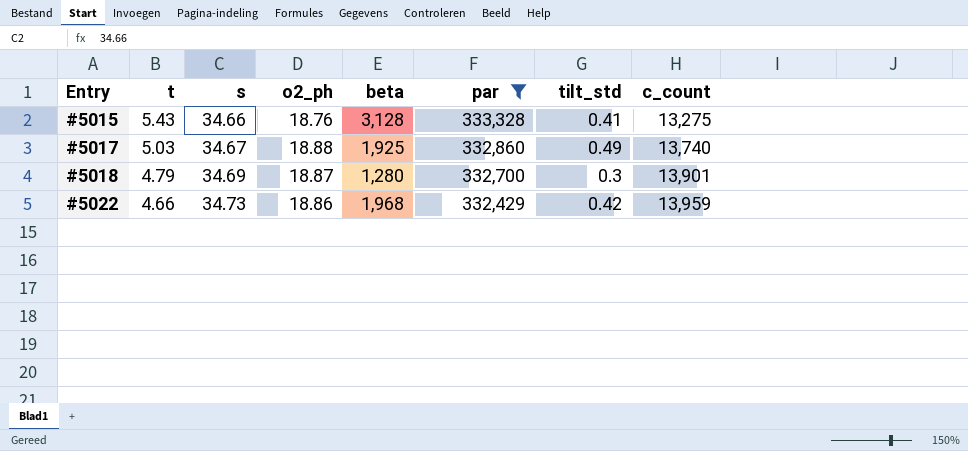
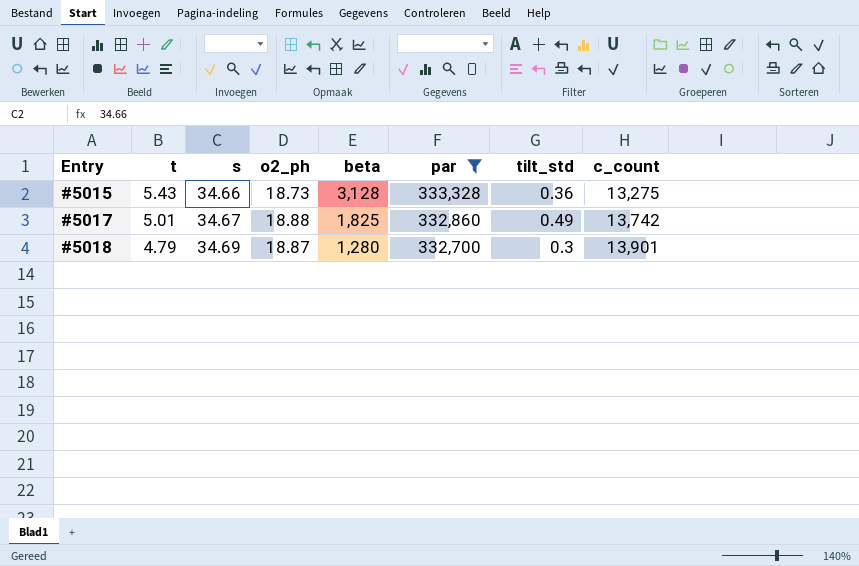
row #5022: 4.66 | 34.73 | 18.86 | 1,968 | 332,429 | 0.42 | 13,959 -> none
#5015 | o2_ph: 18.76 -> 18.73
#5015 | tilt_std: 0.41 -> 0.36
#5017 | t: 5.03 -> 5.01
#5017 | beta: 1,925 -> 1,825
#5017 | c_count: 13,740 -> 13,742

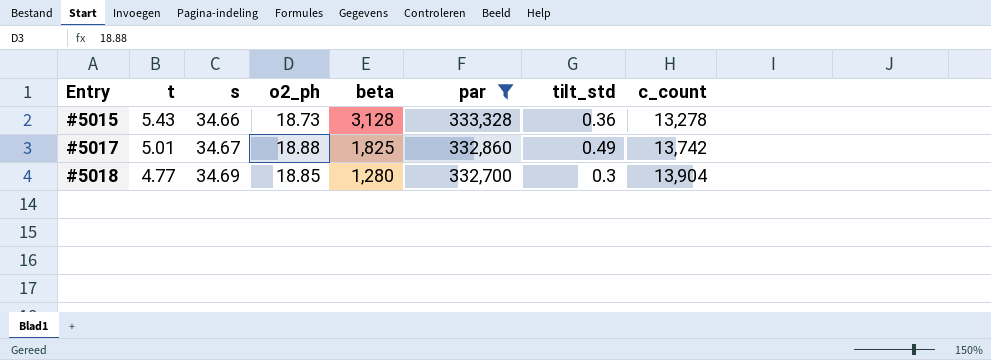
#5015 | c_count: 13,275 -> 13,278
#5018 | t: 4.79 -> 4.77
#5018 | o2_ph: 18.87 -> 18.85
#5018 | c_count: 13,901 -> 13,904

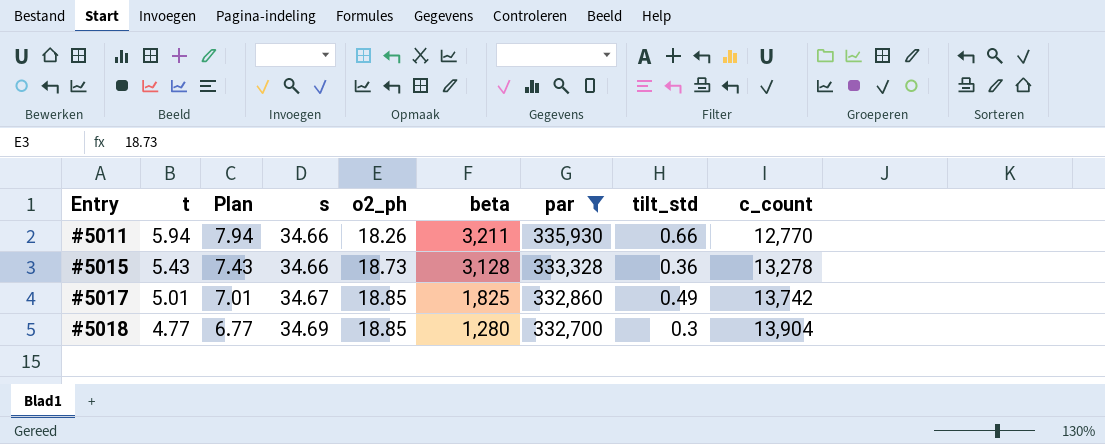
column Plan | formula: none -> [t] + 2
row #5011: none -> 5.94 | 7.94 | 34.66 | 18.26 | 3,211 | 335,930 | 0.66 | 12,770
#5017 | o2_ph: 18.88 -> 18.85

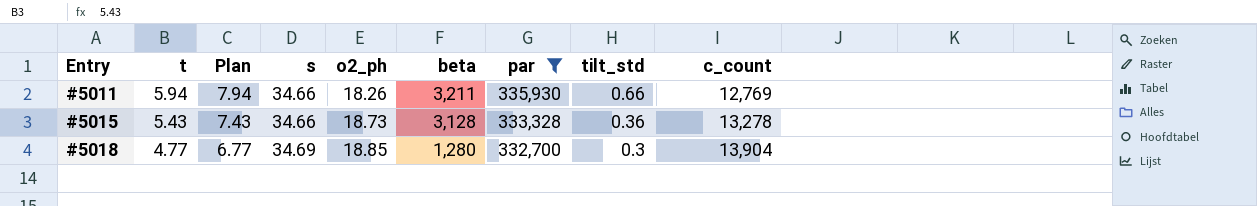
row #5017: 5.01 | 7.01 | 34.67 | 18.85 | 1,825 | 332,860 | 0.49 | 13,742 -> none
#5011 | c_count: 12,770 -> 12,769

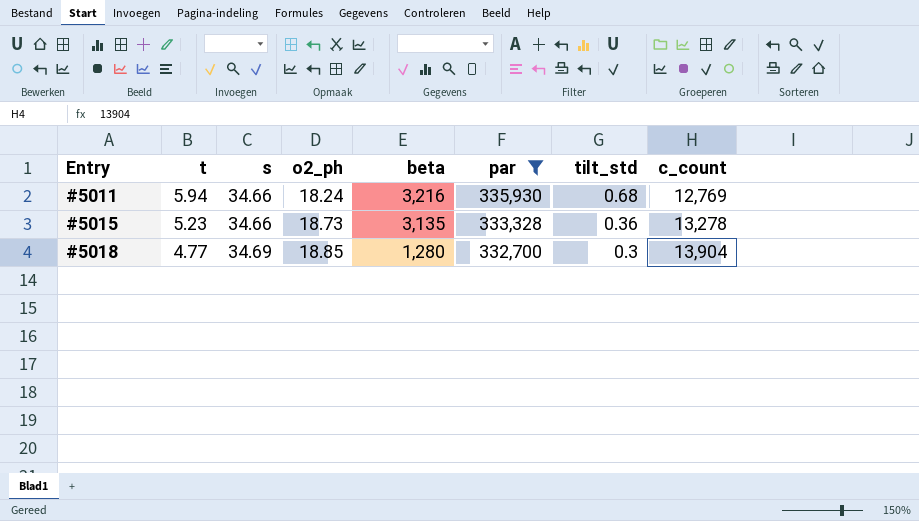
column Plan | formula: [t] + 2 -> none
#5011 | o2_ph: 18.26 -> 18.24
#5011 | beta: 3,211 -> 3,216
#5011 | tilt_std: 0.66 -> 0.68
#5015 | t: 5.43 -> 5.23
#5015 | beta: 3,128 -> 3,135

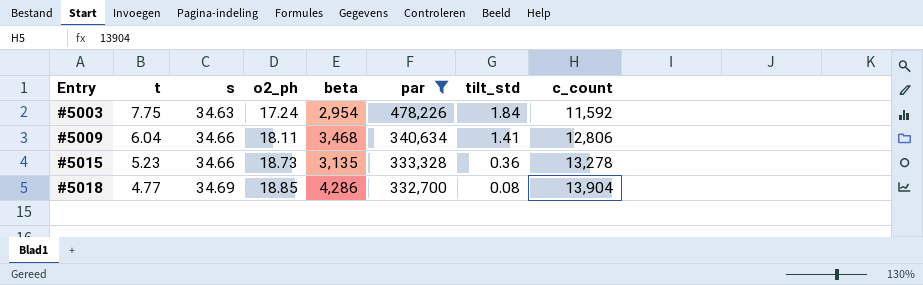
row #5011: 5.94 | 34.66 | 18.24 | 3,216 | 335,930 | 0.68 | 12,769 -> none
row #5003: none -> 7.75 | 34.63 | 17.24 | 2,954 | 478,226 | 1.84 | 11,592
row #5009: none -> 6.04 | 34.66 | 18.11 | 3,468 | 340,634 | 1.41 | 12,806
#5018 | beta: 1,280 -> 4,286
#5018 | tilt_std: 0.3 -> 0.08

